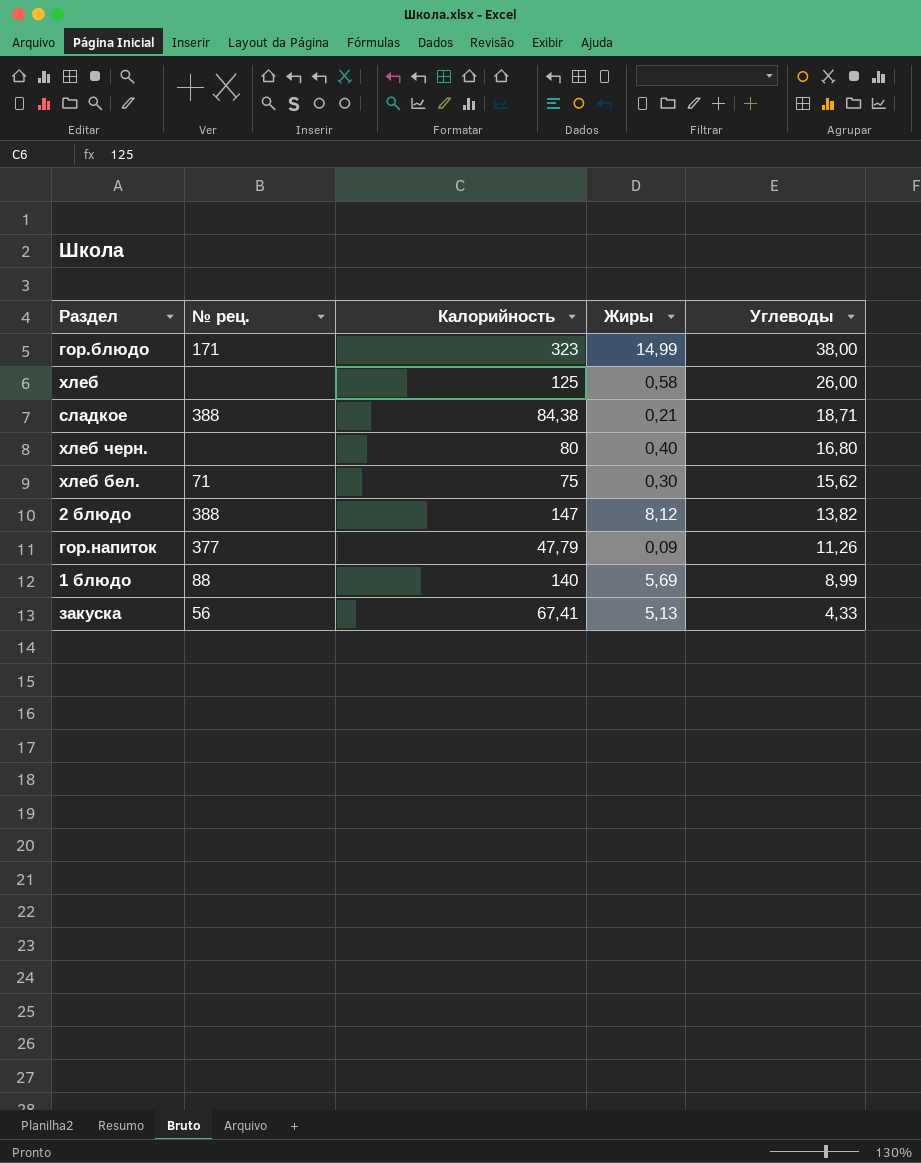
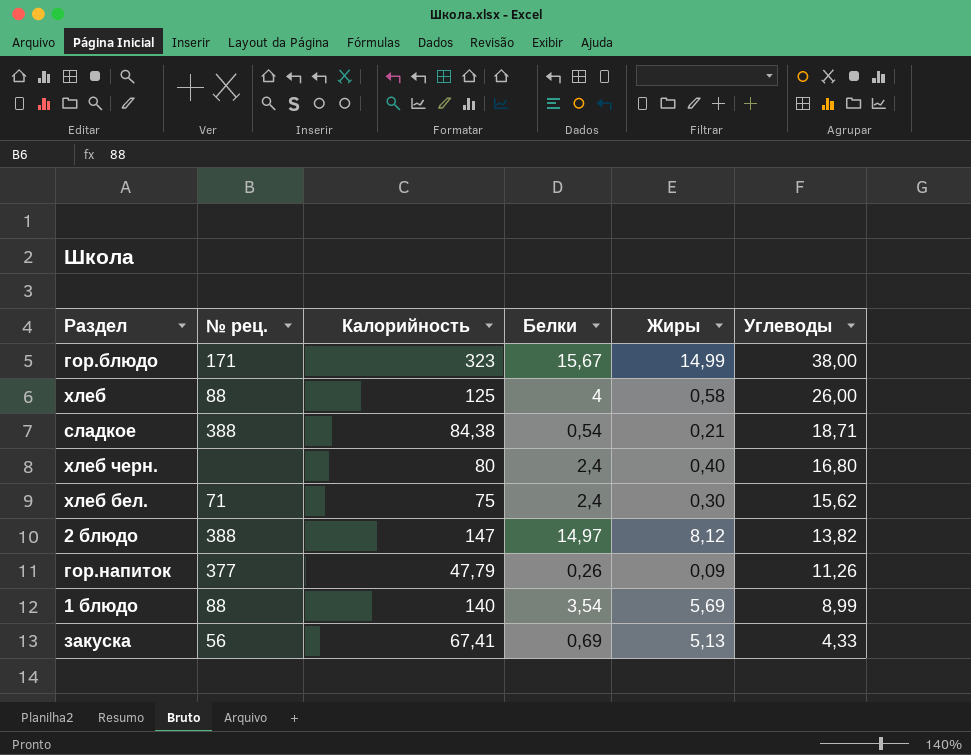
column Белки | position: none -> 4
хлеб | № рец.: none -> 88

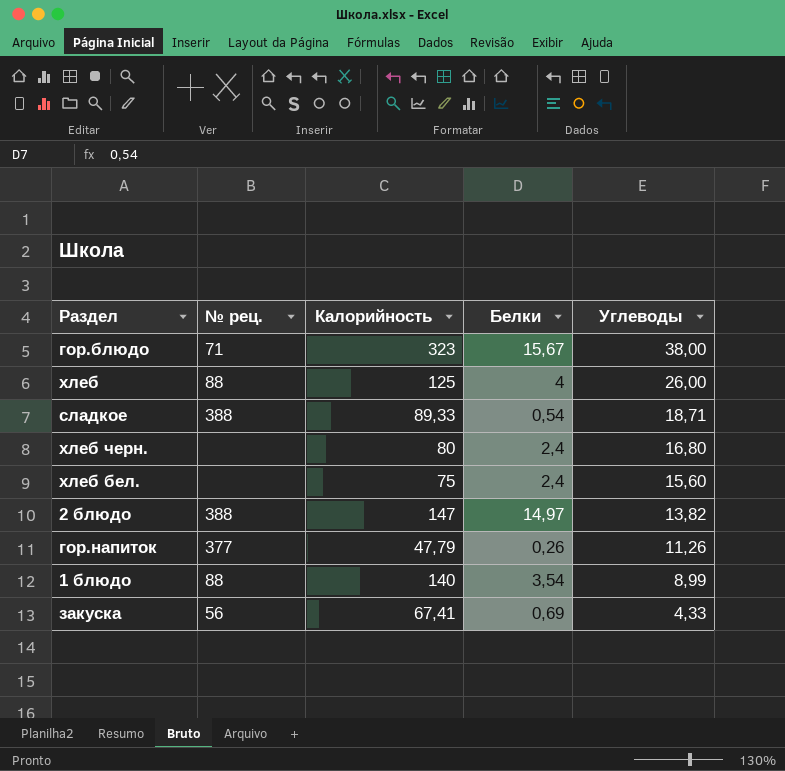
column Жиры | position: 5 -> none
гор.блюдо | № рец.: 171 -> 71
сладкое | Калорийность: 84,38 -> 89,33
хлеб бел. | № рец.: 71 -> none
хлеб бел. | Углеводы: 15,62 -> 15,60

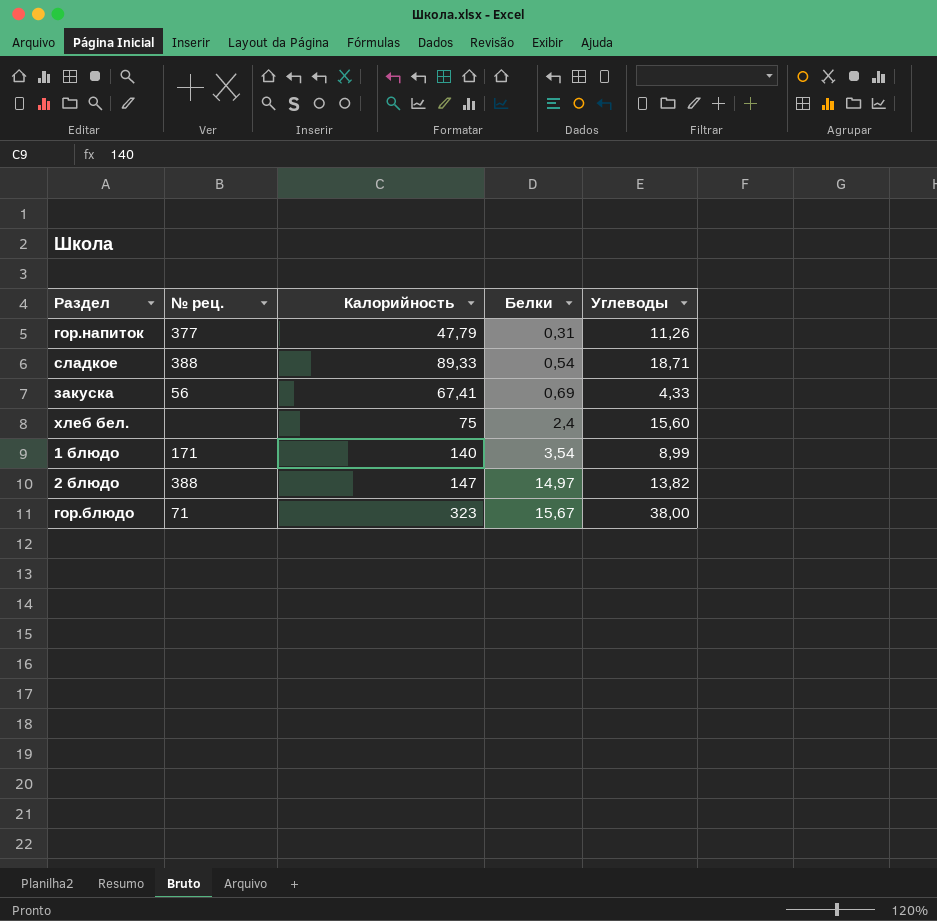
row order: Углеводы descending -> Белки ascending
row хлеб: 88 | 125 | 4 | 26,00 -> none
row хлеб черн.: none | 80 | 2,4 | 16,80 -> none
гор.напиток | Белки: 0,26 -> 0,31
1 блюдо | № рец.: 88 -> 171

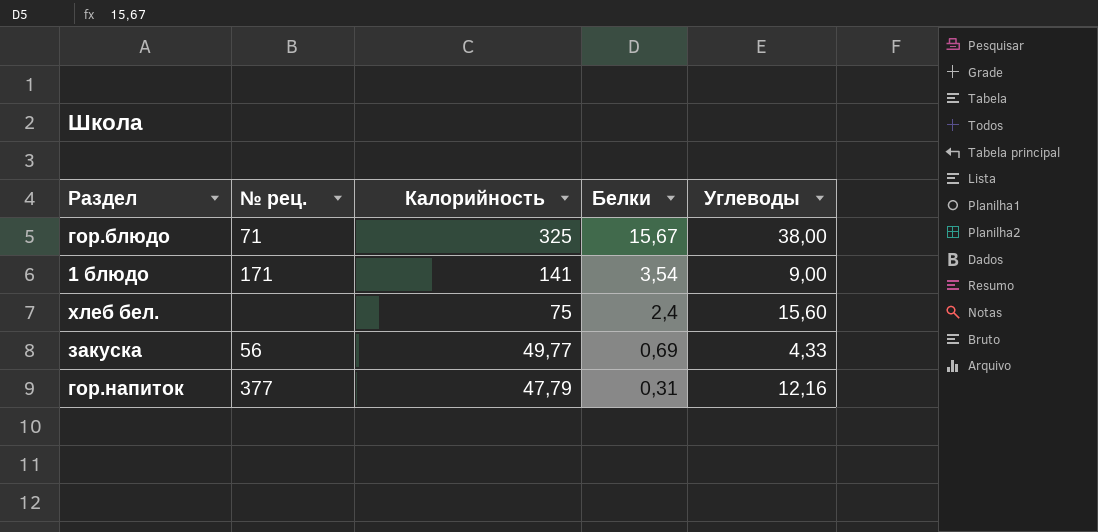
row order: Белки ascending -> Калорийность descending
row сладкое: 388 | 89,33 | 0,54 | 18,71 -> none
row 2 блюдо: 388 | 147 | 14,97 | 13,82 -> none
гор.блюдо | Калорийность: 323 -> 325
1 блюдо | Калорийность: 140 -> 141
1 блюдо | Углеводы: 8,99 -> 9,00
закуска | Калорийность: 67,41 -> 49,77
гор.напиток | Углеводы: 11,26 -> 12,16

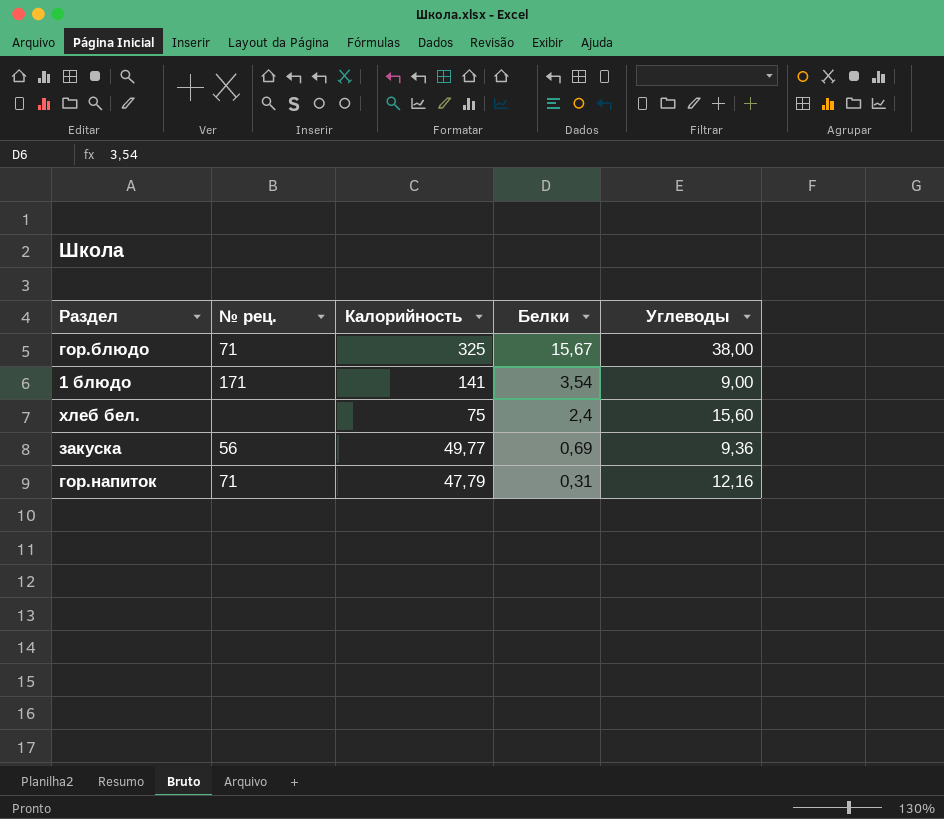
закуска | Углеводы: 4,33 -> 9,36
гор.напиток | № рец.: 377 -> 71

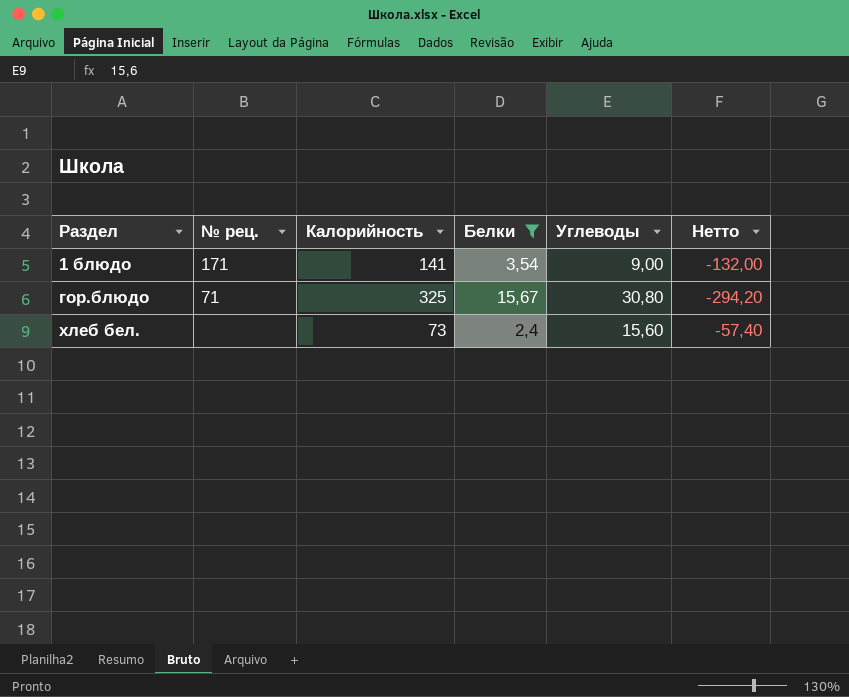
filter: none -> Белки >= 2,4
row order: Калорийность descending -> Раздел ascending
column Нетто | formula: none -> [Углеводы] - [Калорийность]
гор.блюдо | Углеводы: 38,00 -> 30,80
хлеб бел. | Калорийность: 75 -> 73

